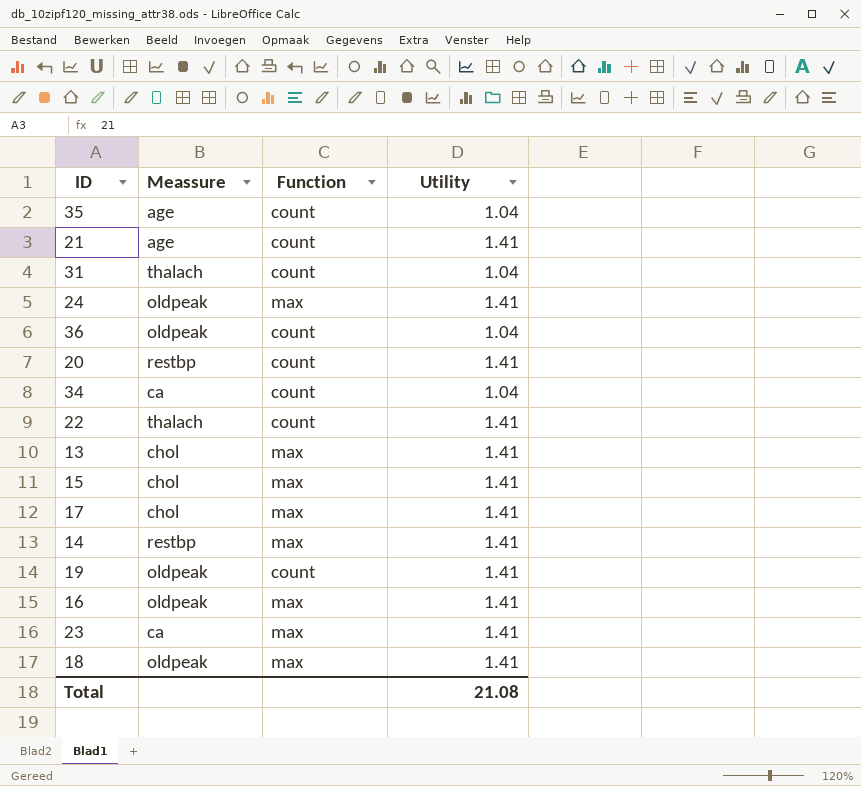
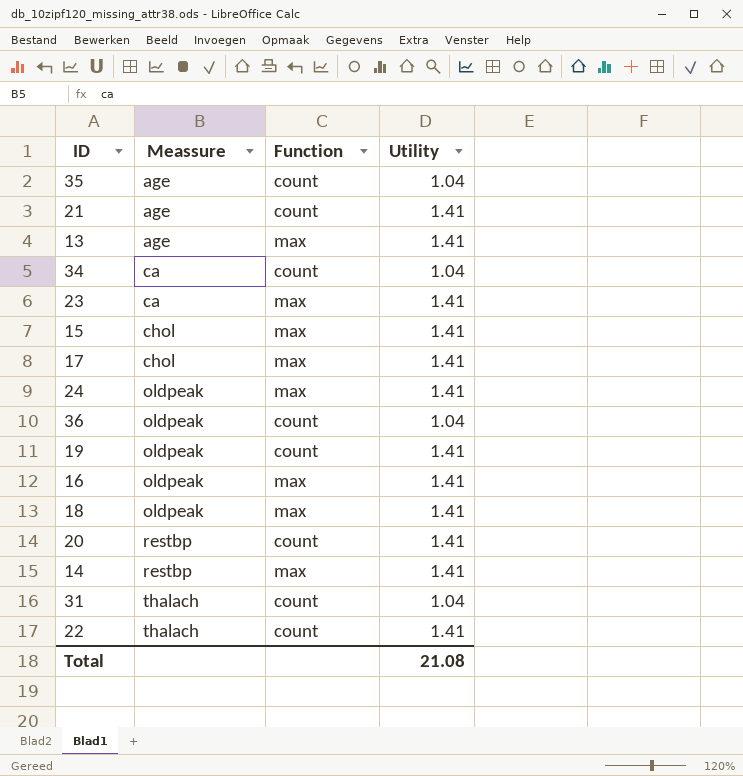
row order: none -> Meassure ascending
13 | Meassure: chol -> age

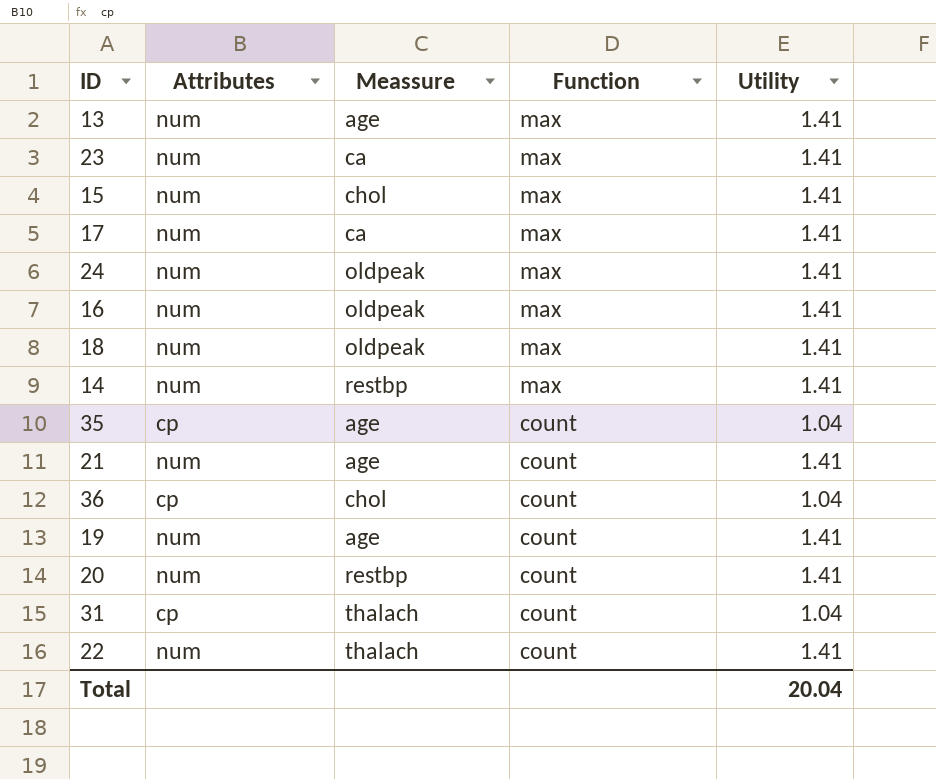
row order: Meassure ascending -> Function descending
column Attributes | position: none -> 2
row 34: ca | count | 1.04 -> none
17 | Meassure: chol -> ca
36 | Meassure: oldpeak -> chol
19 | Meassure: oldpeak -> age
Total | Utility: 21.08 -> 20.04

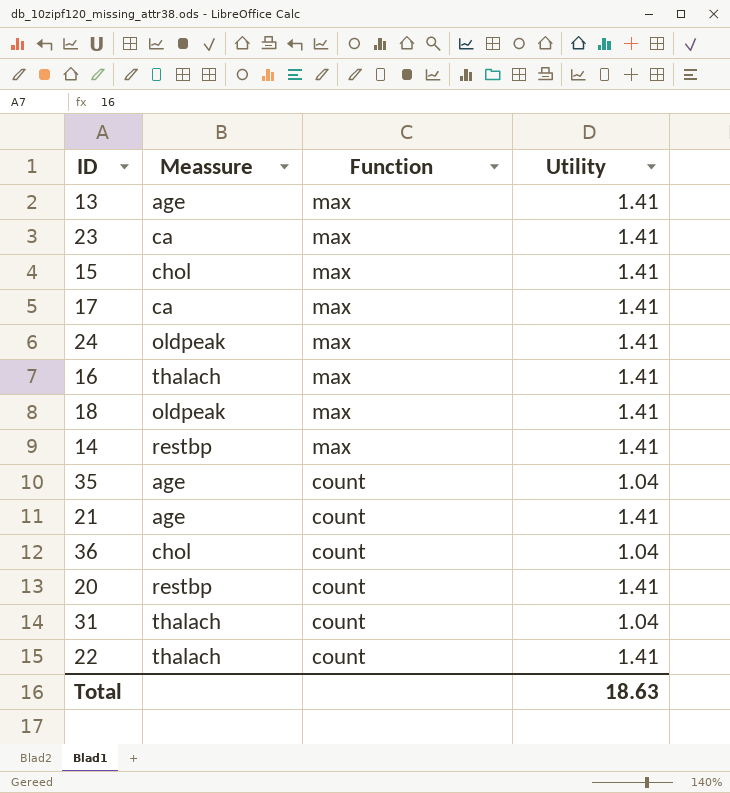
column Attributes | position: 2 -> none
row 19: num | age | count | 1.41 -> none
16 | Meassure: oldpeak -> thalach
Total | Utility: 20.04 -> 18.63

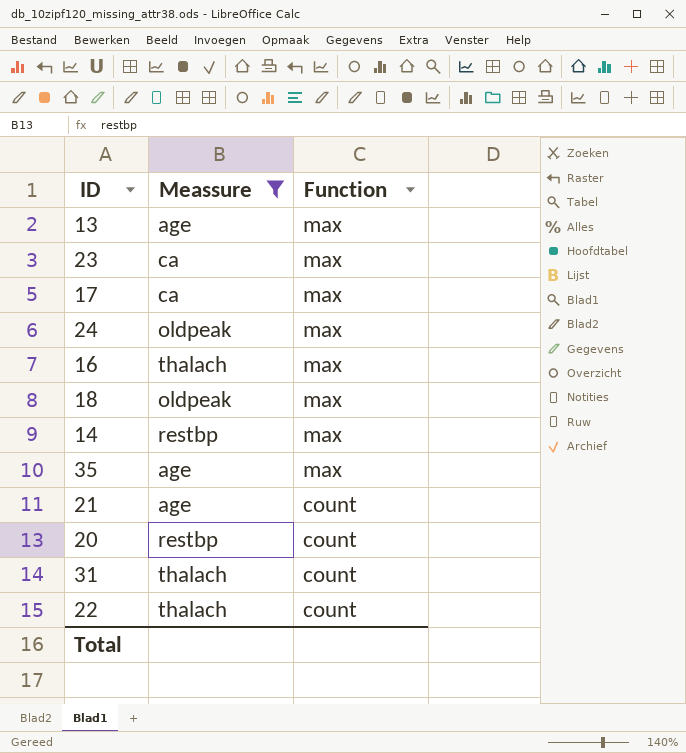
filter: none -> Meassure != chol
column Utility | position: 4 -> none
35 | Function: count -> max

